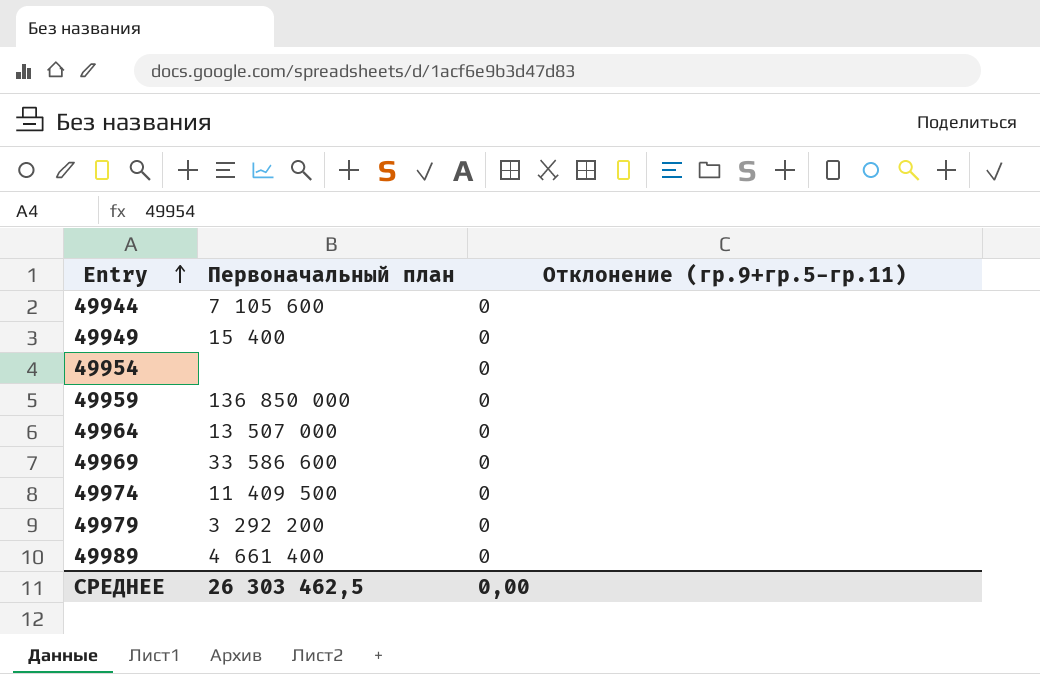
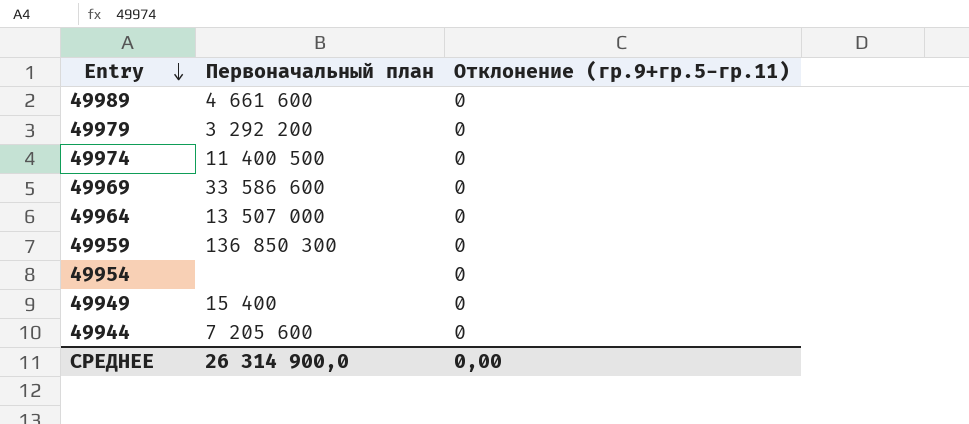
row order: Entry ascending -> Entry descending
49989 | Первоначальный план: 4 661 400 -> 4 661 600
49974 | Первоначальный план: 11 409 500 -> 11 400 500
49959 | Первоначальный план: 136 850 000 -> 136 850 300
49944 | Первоначальный план: 7 105 600 -> 7 205 600
СРЕДНЕЕ | Первоначальный план: 26 303 462,5 -> 26 314 900,0

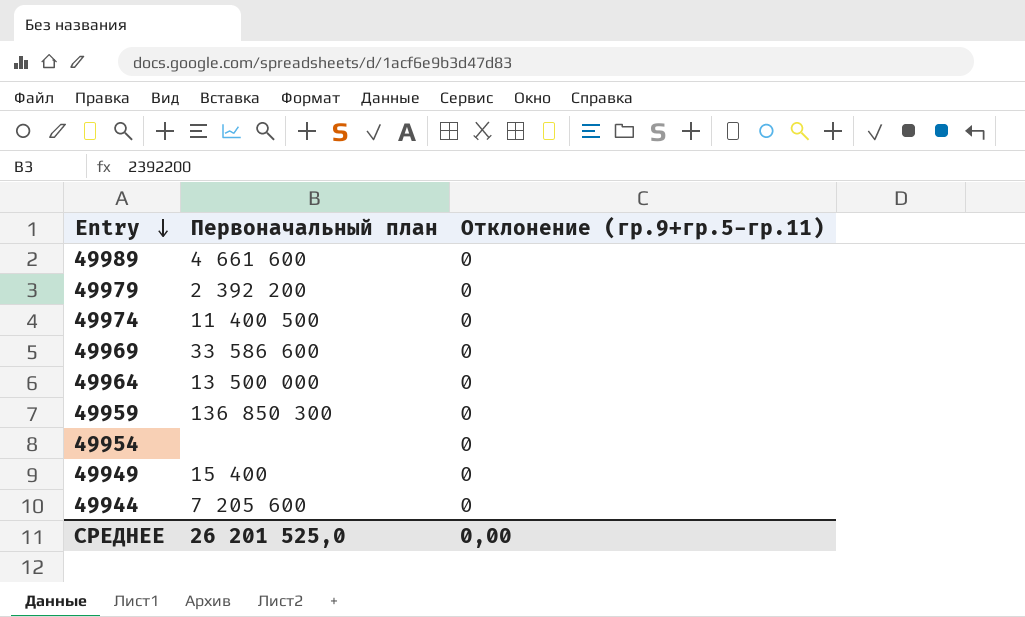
49979 | Первоначальный план: 3 292 200 -> 2 392 200
49964 | Первоначальный план: 13 507 000 -> 13 500 000
СРЕДНЕЕ | Первоначальный план: 26 314 900,0 -> 26 201 525,0

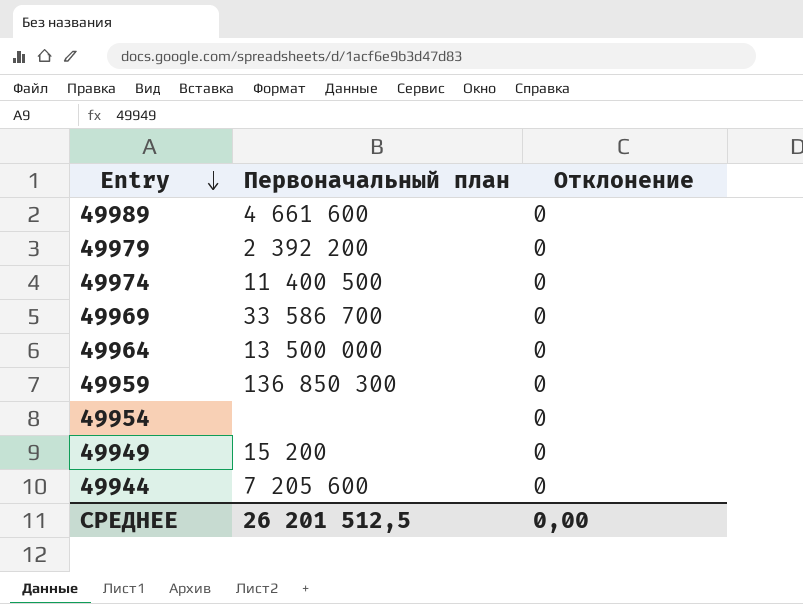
column name: Отклонение (гр.9+гр.5-гр.11) -> Отклонение
49969 | Первоначальный план: 33 586 600 -> 33 586 700
49949 | Первоначальный план: 15 400 -> 15 200
СРЕДНЕЕ | Первоначальный план: 26 201 525,0 -> 26 201 512,5

